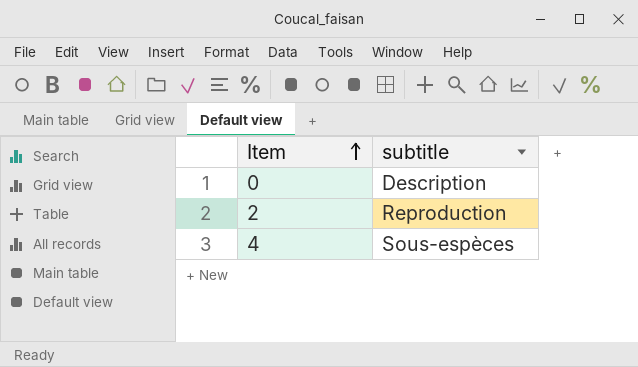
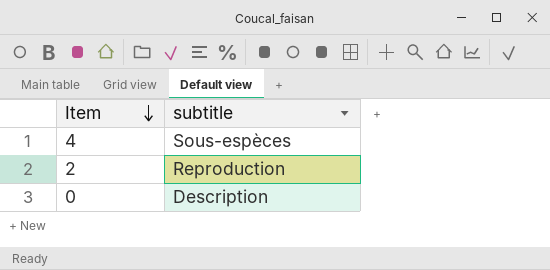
row order: Item ascending -> Item descending

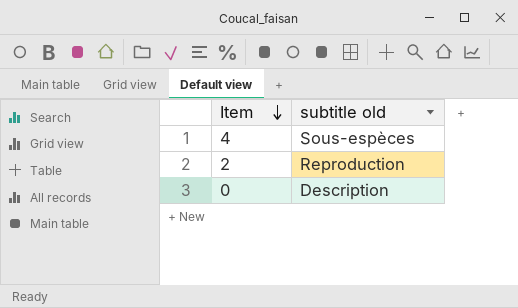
column name: subtitle -> subtitle old

